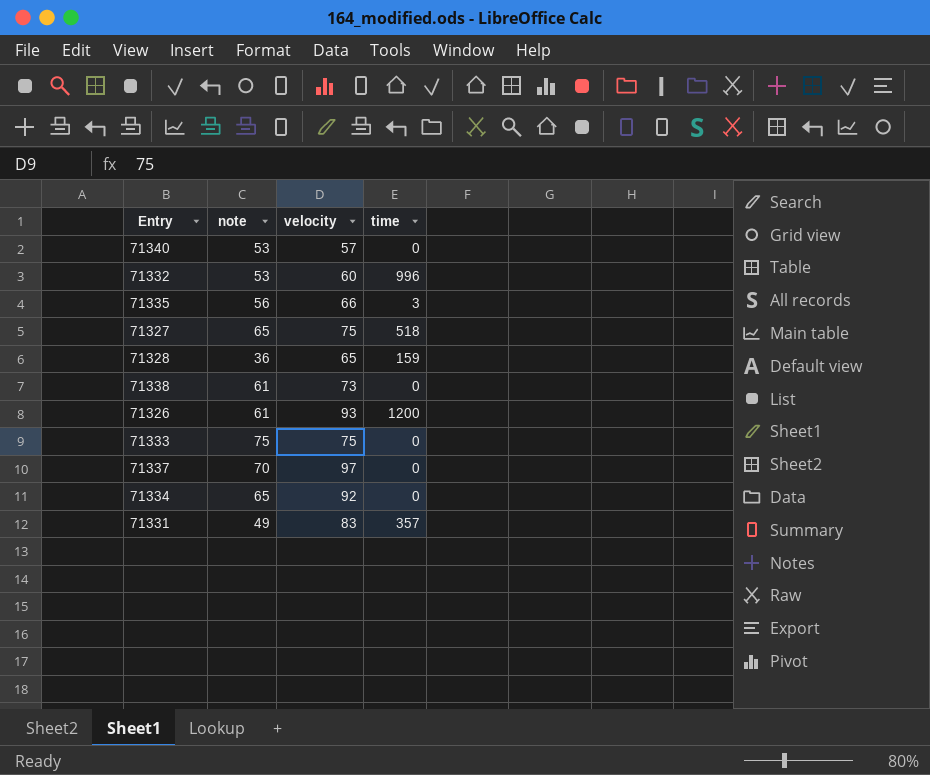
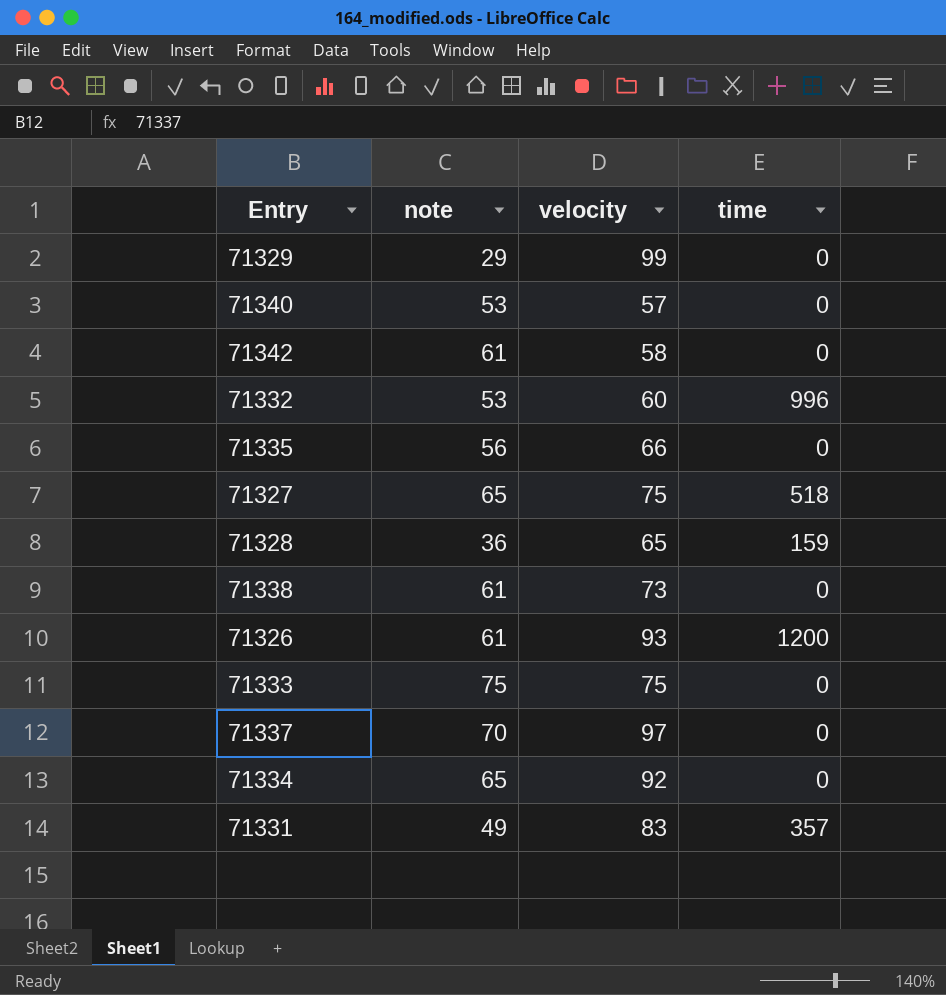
row 71329: none -> 29 | 99 | 0
row 71342: none -> 61 | 58 | 0
71335 | time: 3 -> 0

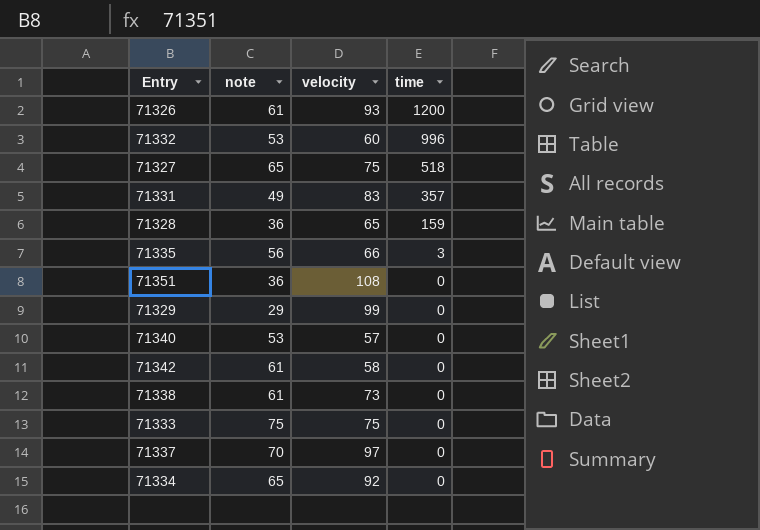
row order: none -> time descending
71335 | time: 0 -> 3
row 71351: none -> 36 | 108 | 0

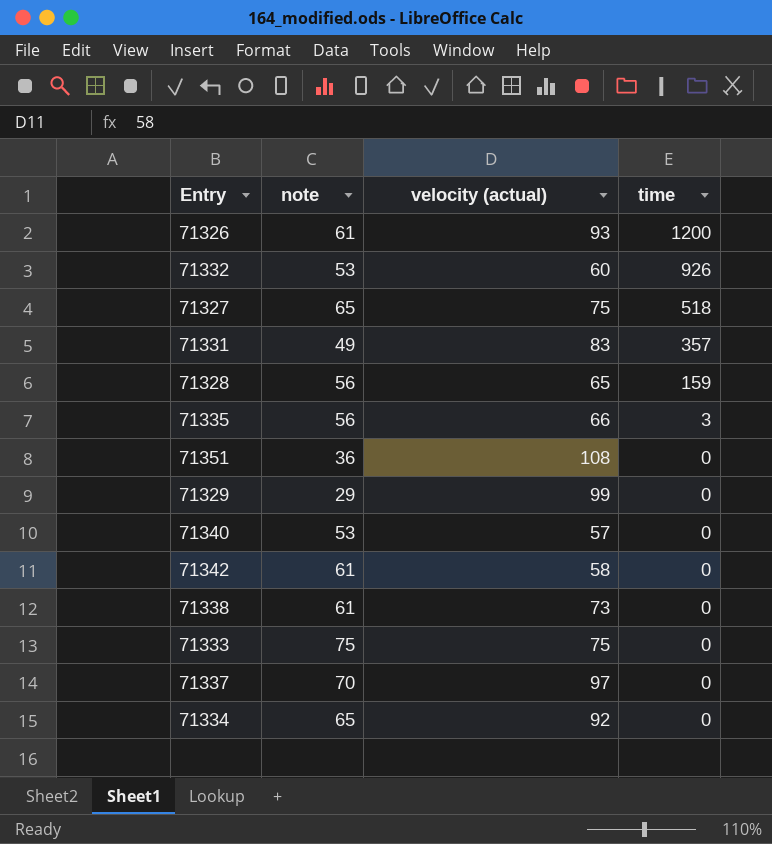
column name: velocity -> velocity (actual)
71332 | time: 996 -> 926
71328 | note: 36 -> 56

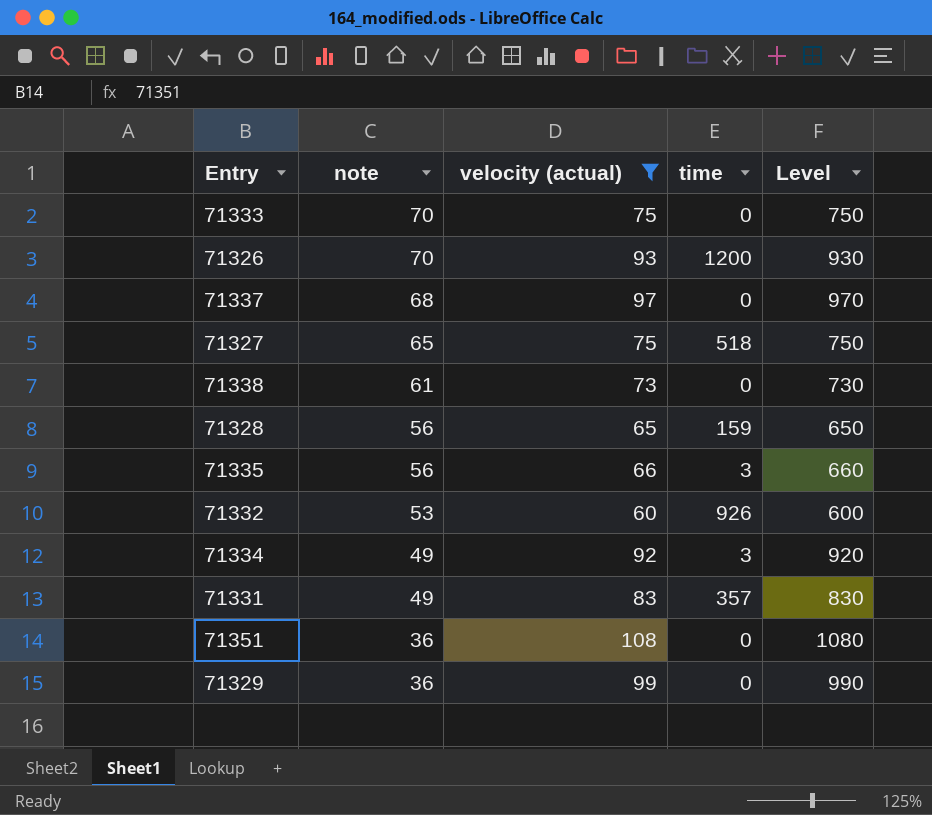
filter: none -> velocity (actual) >= 60
row order: time descending -> note descending
column Level | formula: none -> [velocity (actual)] * 10
71333 | note: 75 -> 70
71326 | note: 61 -> 70
71337 | note: 70 -> 68
71334 | note: 65 -> 49
71334 | time: 0 -> 3
71329 | note: 29 -> 36

